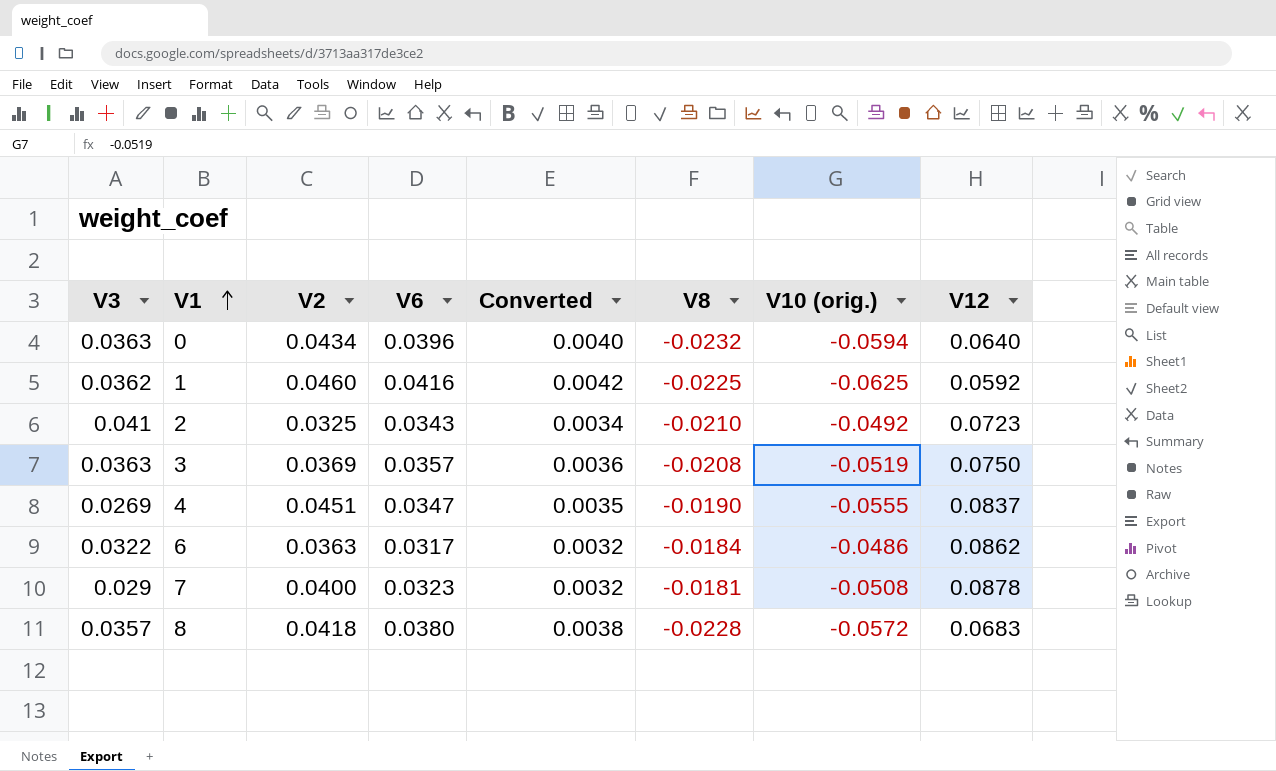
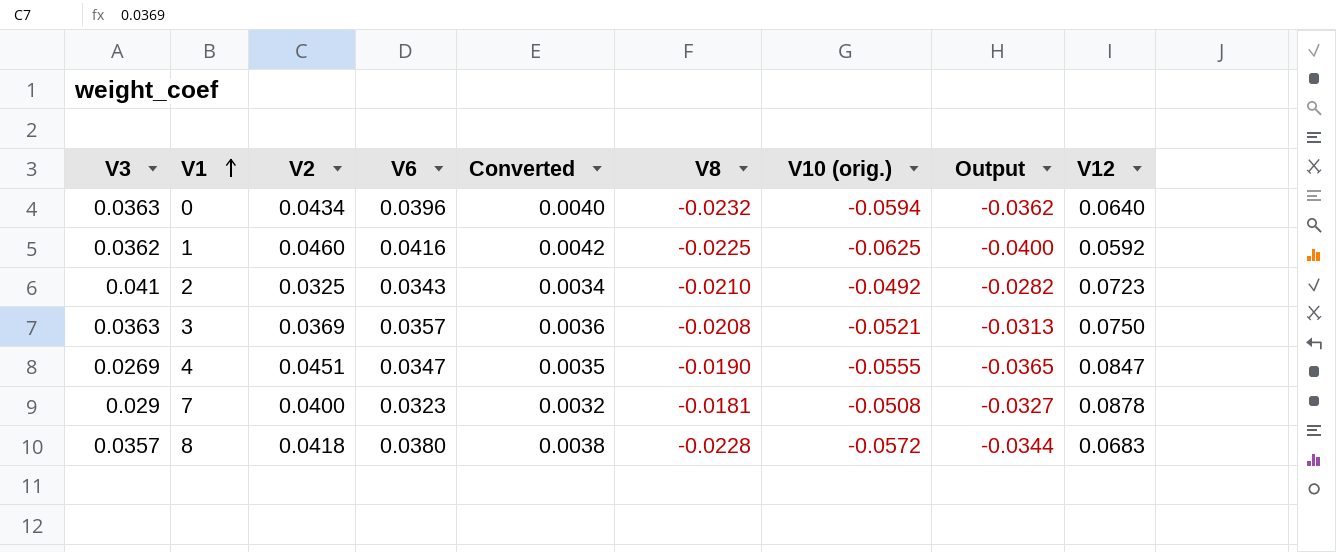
column Output | formula: none -> [V10 (orig.)] - [V8]
row 6: 0.0322 | 0.0363 | 0.0317 | 0.0032 | -0.0184 | -0.0486 | 0.0862 -> none
3 | V10 (orig.): -0.0519 -> -0.0521
4 | V12: 0.0837 -> 0.0847

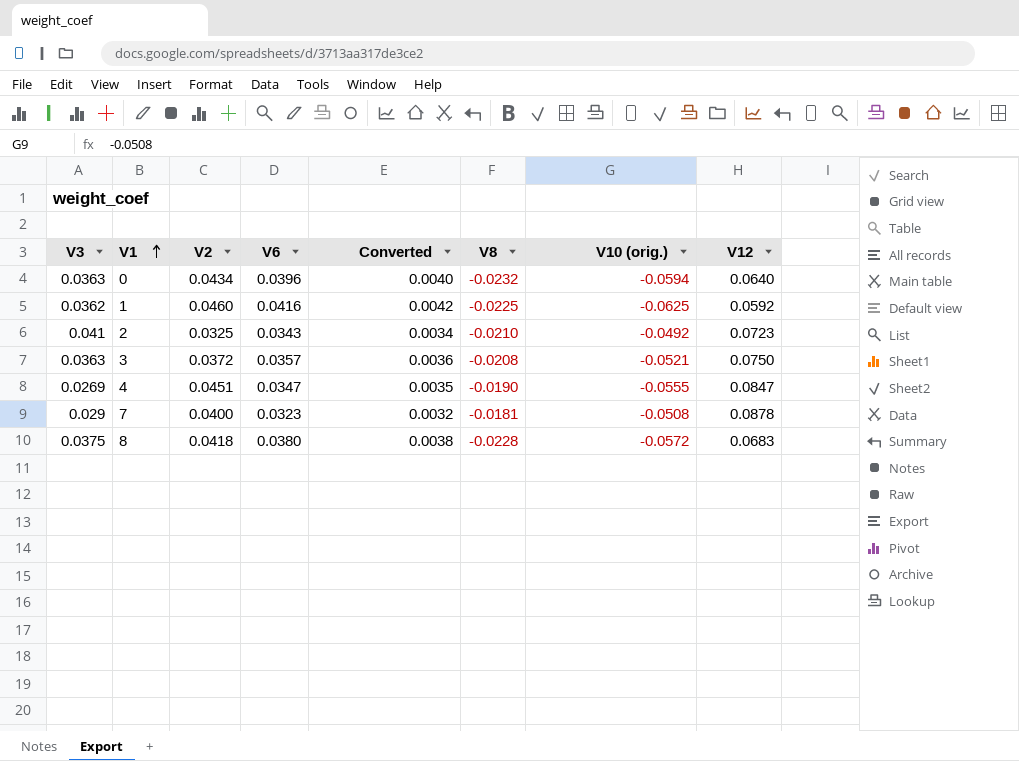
column Output | formula: [V10 (orig.)] - [V8] -> none
3 | V2: 0.0369 -> 0.0372
8 | V3: 0.0357 -> 0.0375

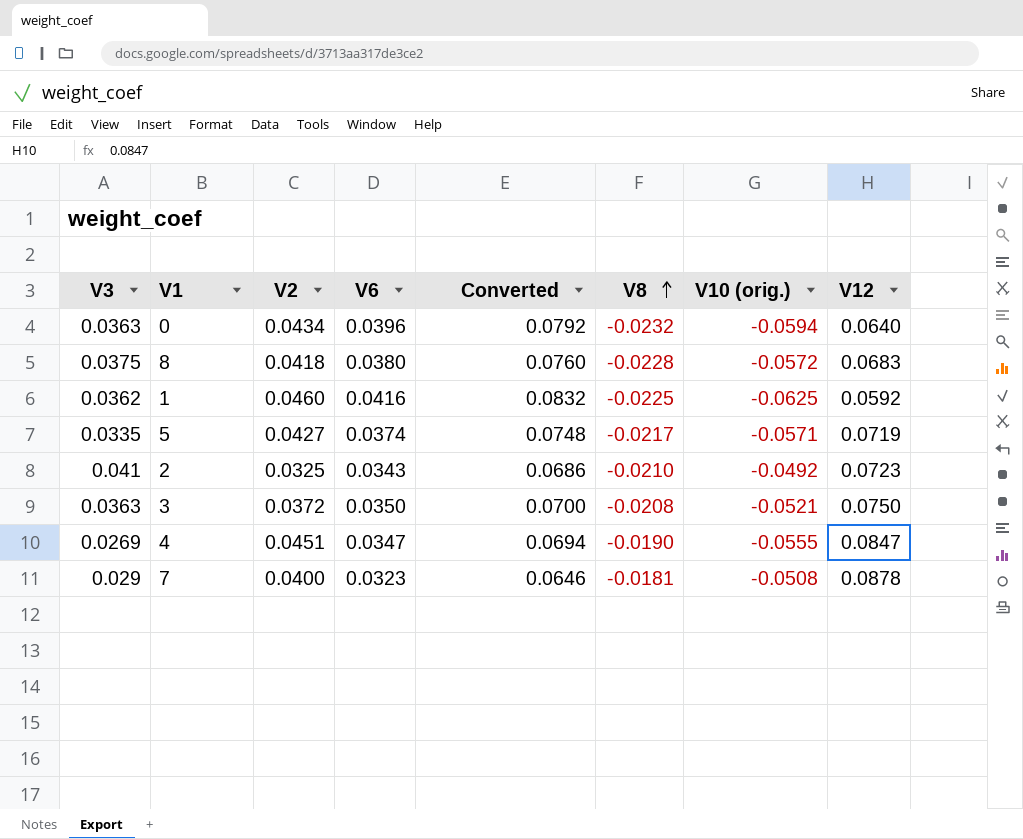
row order: V1 ascending -> V8 ascending
column Converted | formula: [V6] * 0.1 -> [V6] * 2
row 5: none -> 0.0335 | 0.0427 | 0.0374 | 0.0748 | -0.0217 | -0.0571 | 0.0719
3 | V6: 0.0357 -> 0.0350

